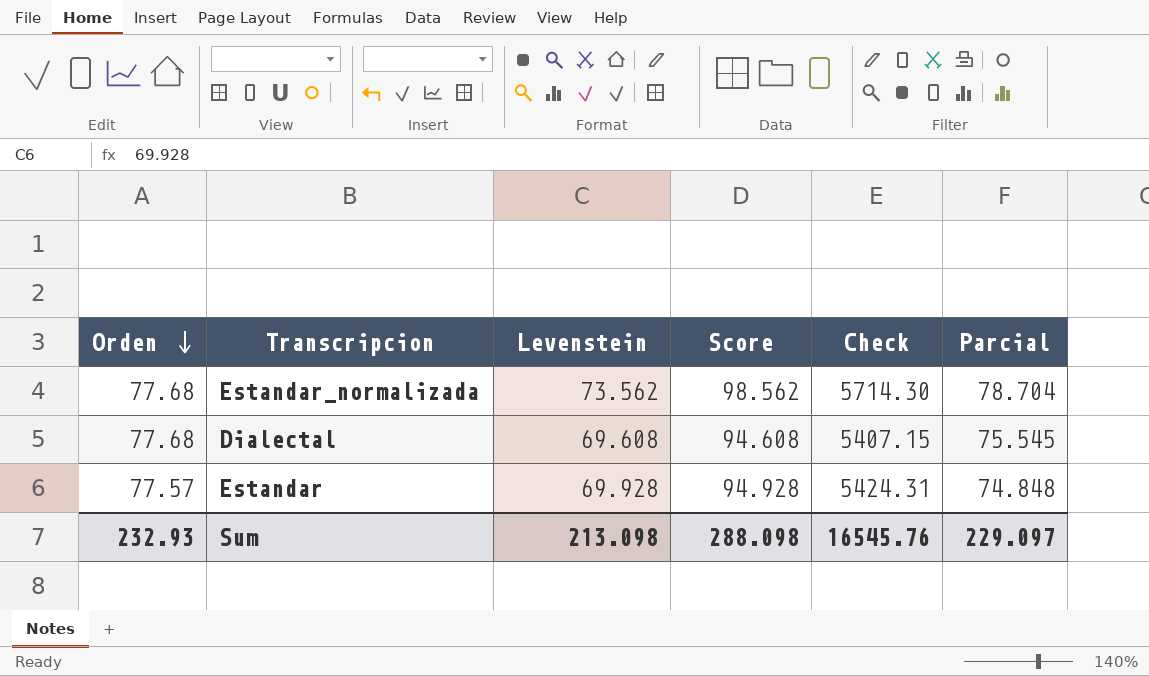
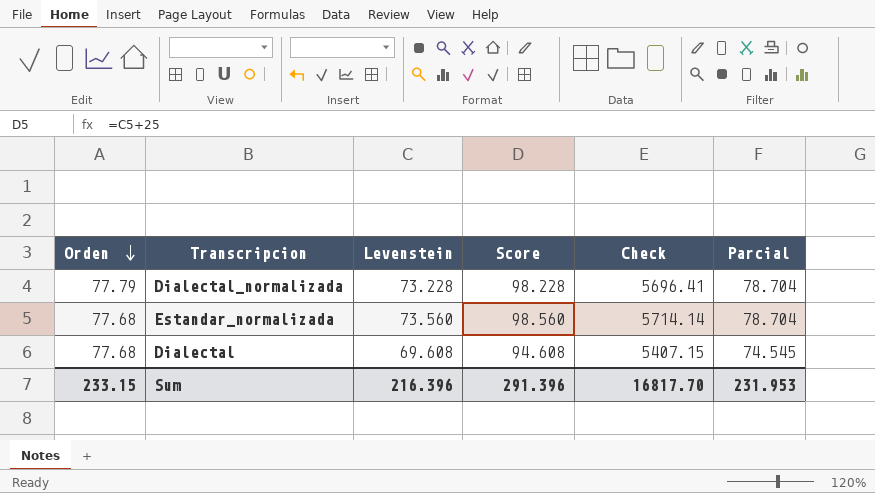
row Estandar: 77.57 | 69.928 | 94.928 | 5424.31 | 74.848 -> none
row Dialectal_normalizada: none -> 77.79 | 73.228 | 98.228 | 5696.41 | 78.704
Estandar_normalizada | Levenstein: 73.562 -> 73.560
Estandar_normalizada | Score: 98.562 -> 98.560
Estandar_normalizada | Check: 5714.30 -> 5714.14
Dialectal | Parcial: 75.545 -> 74.545
Sum | Orden: 232.93 -> 233.15
Sum | Levenstein: 213.098 -> 216.396
Sum | Score: 288.098 -> 291.396
Sum | Check: 16545.76 -> 16817.70
Sum | Parcial: 229.097 -> 231.953

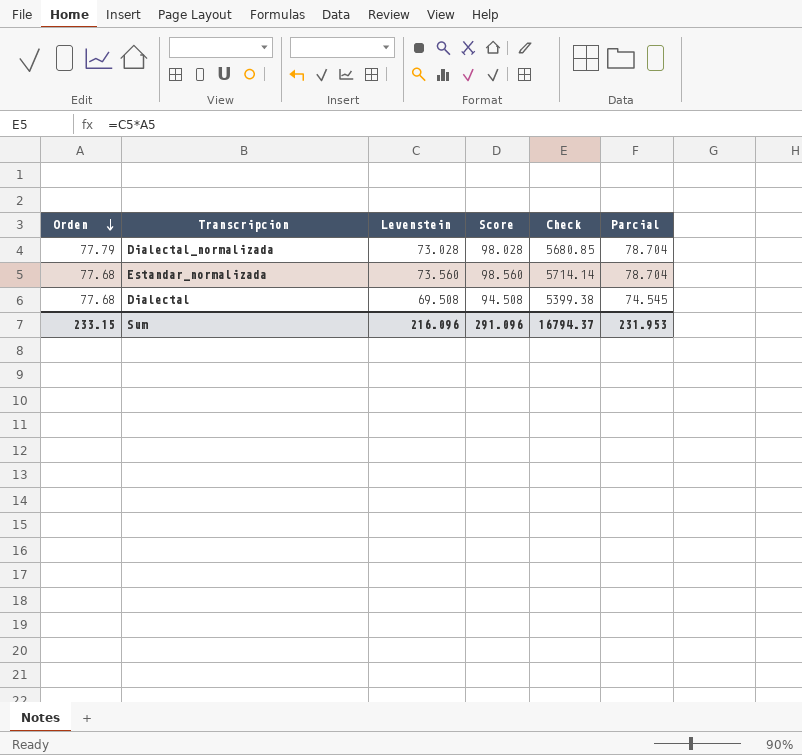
Dialectal_normalizada | Levenstein: 73.228 -> 73.028
Dialectal_normalizada | Score: 98.228 -> 98.028
Dialectal_normalizada | Check: 5696.41 -> 5680.85
Dialectal | Levenstein: 69.608 -> 69.508
Dialectal | Score: 94.608 -> 94.508
Dialectal | Check: 5407.15 -> 5399.38
Sum | Levenstein: 216.396 -> 216.096
Sum | Score: 291.396 -> 291.096
Sum | Check: 16817.70 -> 16794.37

